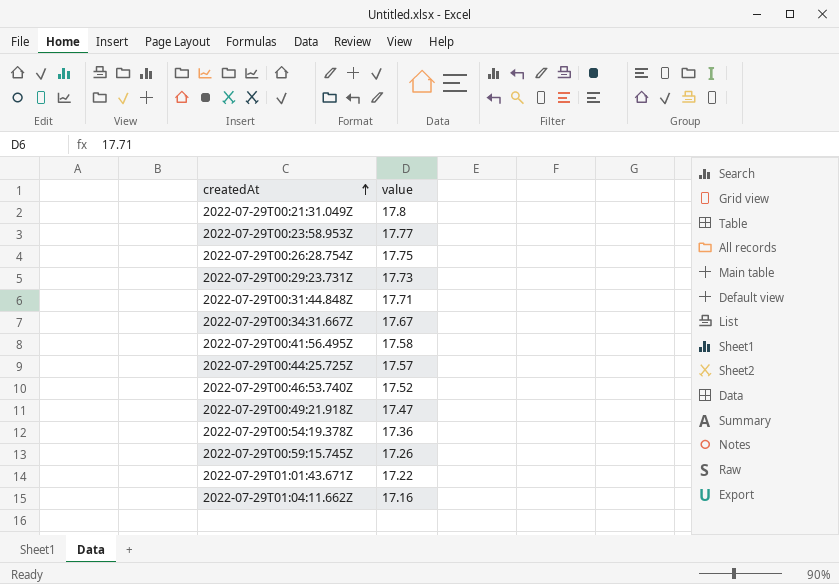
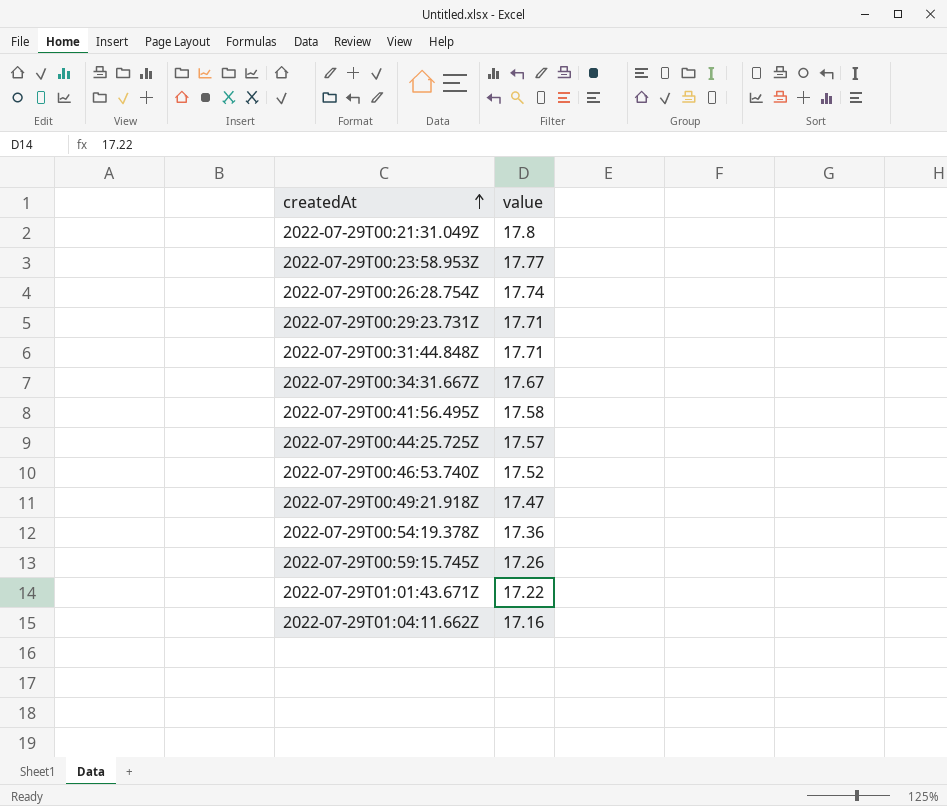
2022-07-29T00:26:28.754Z | value: 17.75 -> 17.74
2022-07-29T00:29:23.731Z | value: 17.73 -> 17.71

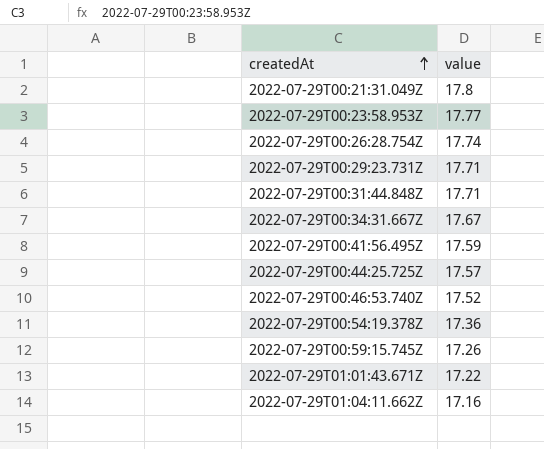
row 2022-07-29T00:49:21.918Z: 17.47 -> none
2022-07-29T00:41:56.495Z | value: 17.58 -> 17.59

